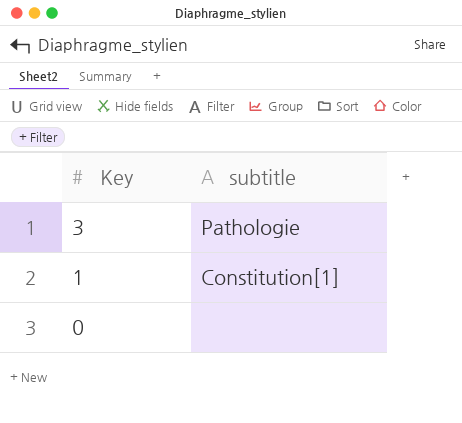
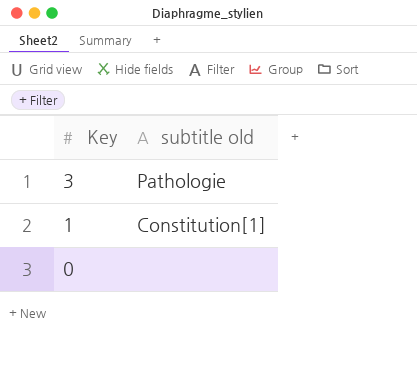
column name: subtitle -> subtitle old

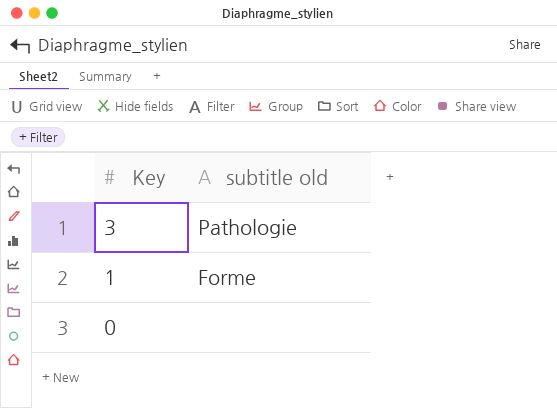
1 | subtitle old: Constitution[1] -> Forme

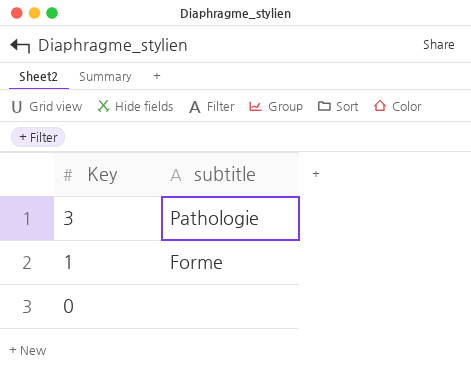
column name: subtitle old -> subtitle

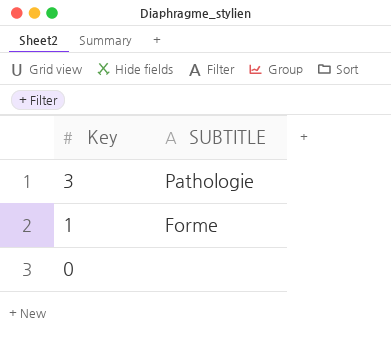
column name: subtitle -> SUBTITLE

